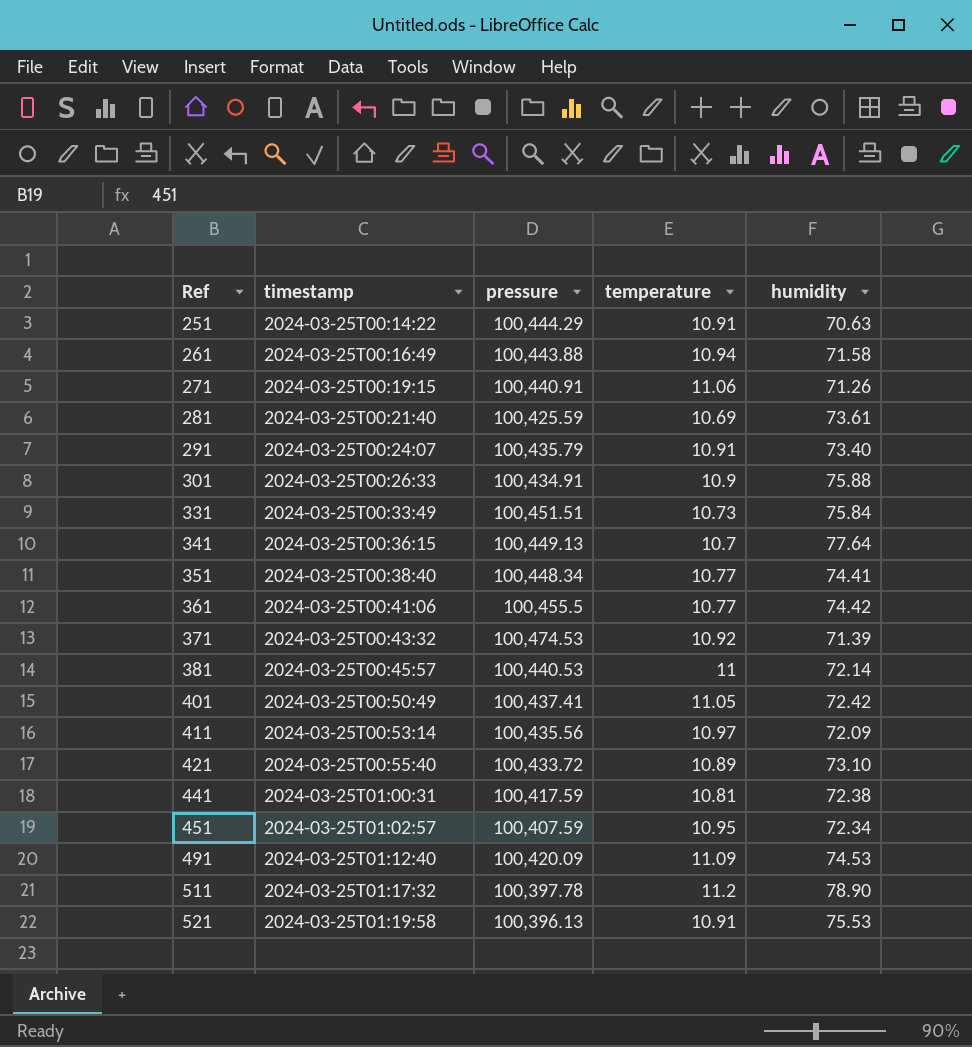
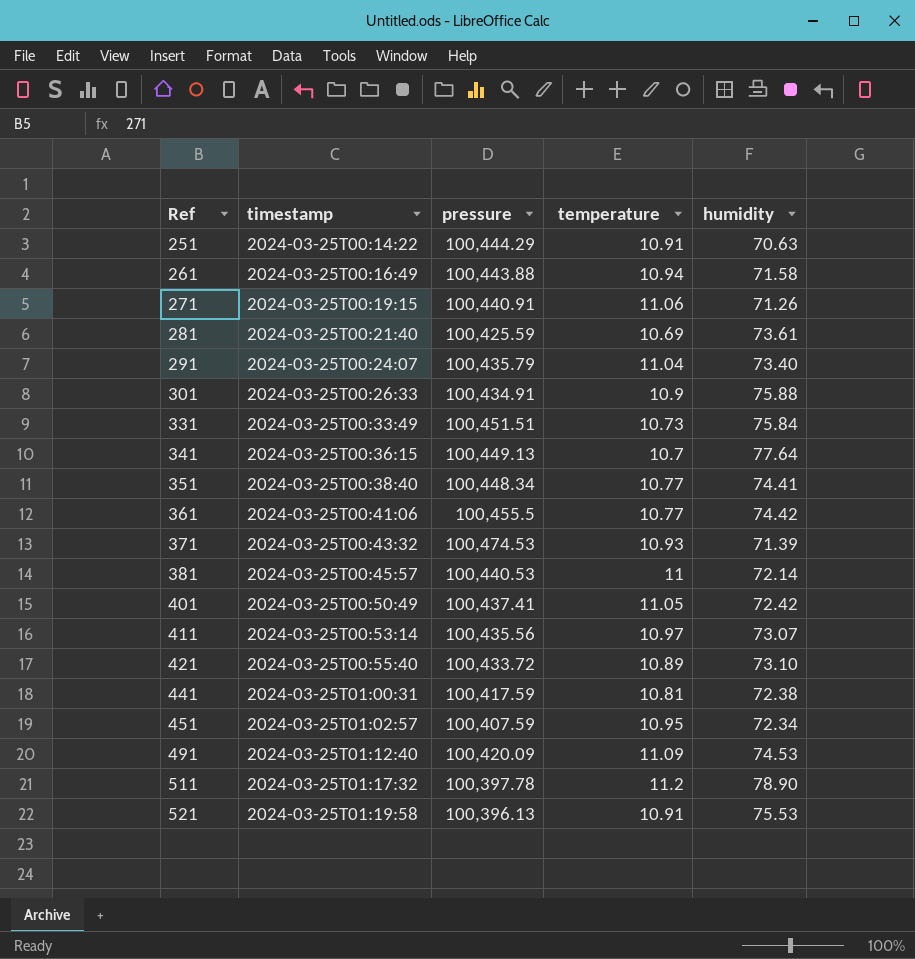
291 | temperature: 10.91 -> 11.04
371 | temperature: 10.92 -> 10.93
411 | humidity: 72.09 -> 73.07

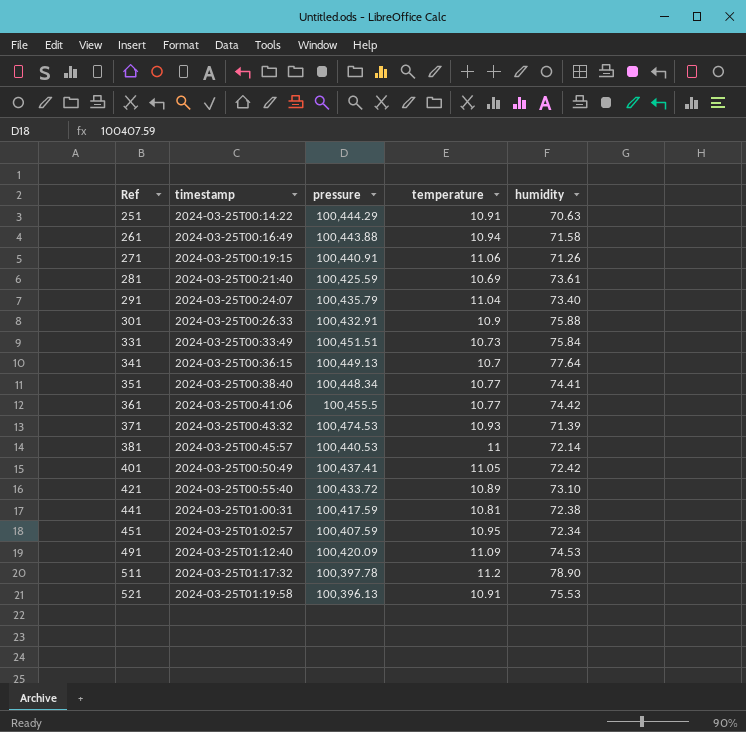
row 411: 2024-03-25T00:53:14 | 100,435.56 | 10.97 | 73.07 -> none
301 | pressure: 100,434.91 -> 100,432.91

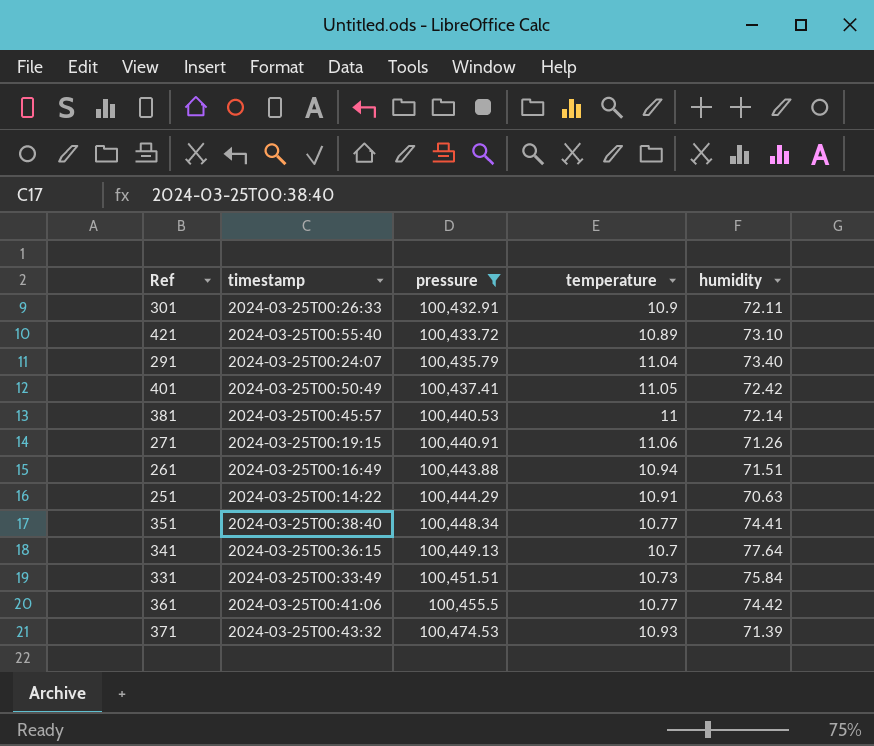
filter: none -> pressure >= 100,432.91
row order: Ref ascending -> pressure ascending
301 | humidity: 75.88 -> 72.11
261 | humidity: 71.58 -> 71.51

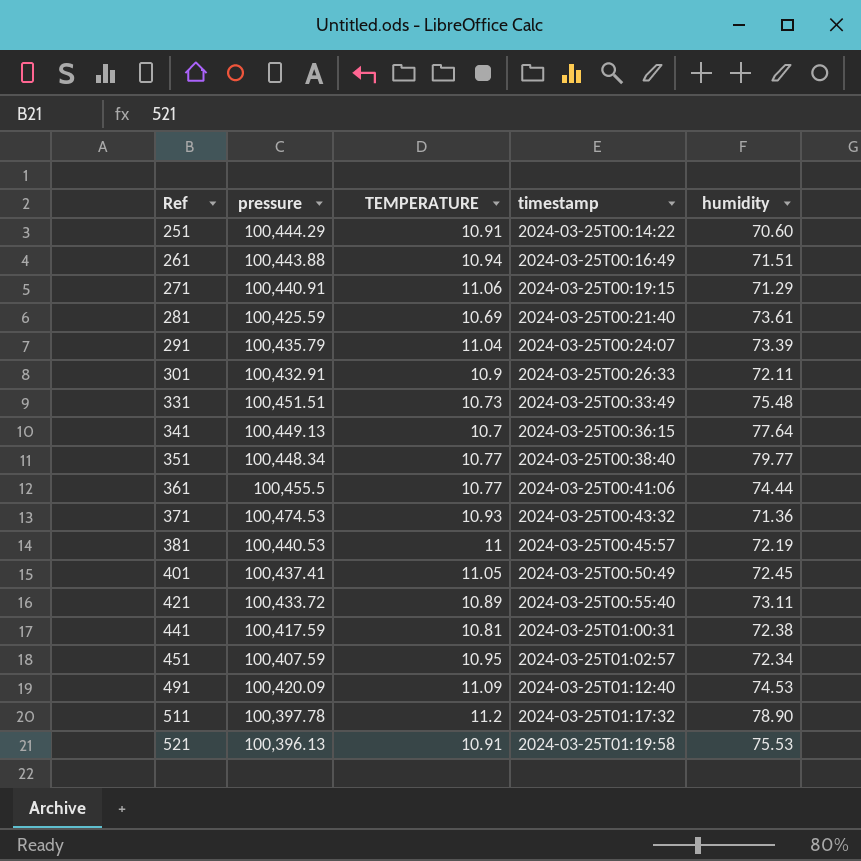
filter: pressure >= 100,432.91 -> none
row order: pressure ascending -> Ref ascending
column name: temperature -> TEMPERATURE
column timestamp | position: 2 -> 4
251 | humidity: 70.63 -> 70.60
271 | humidity: 71.26 -> 71.29
291 | humidity: 73.40 -> 73.39
331 | humidity: 75.84 -> 75.48
351 | humidity: 74.41 -> 79.77
361 | humidity: 74.42 -> 74.44
371 | humidity: 71.39 -> 71.36
381 | humidity: 72.14 -> 72.19
401 | humidity: 72.42 -> 72.45
421 | humidity: 73.10 -> 73.11

